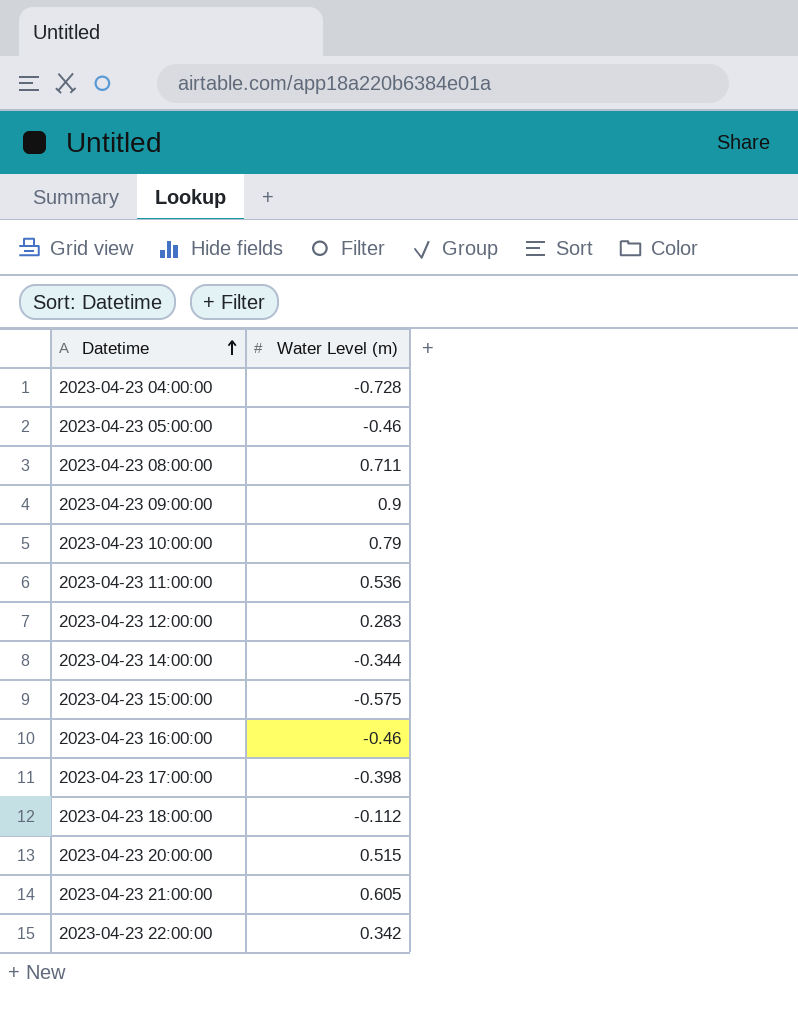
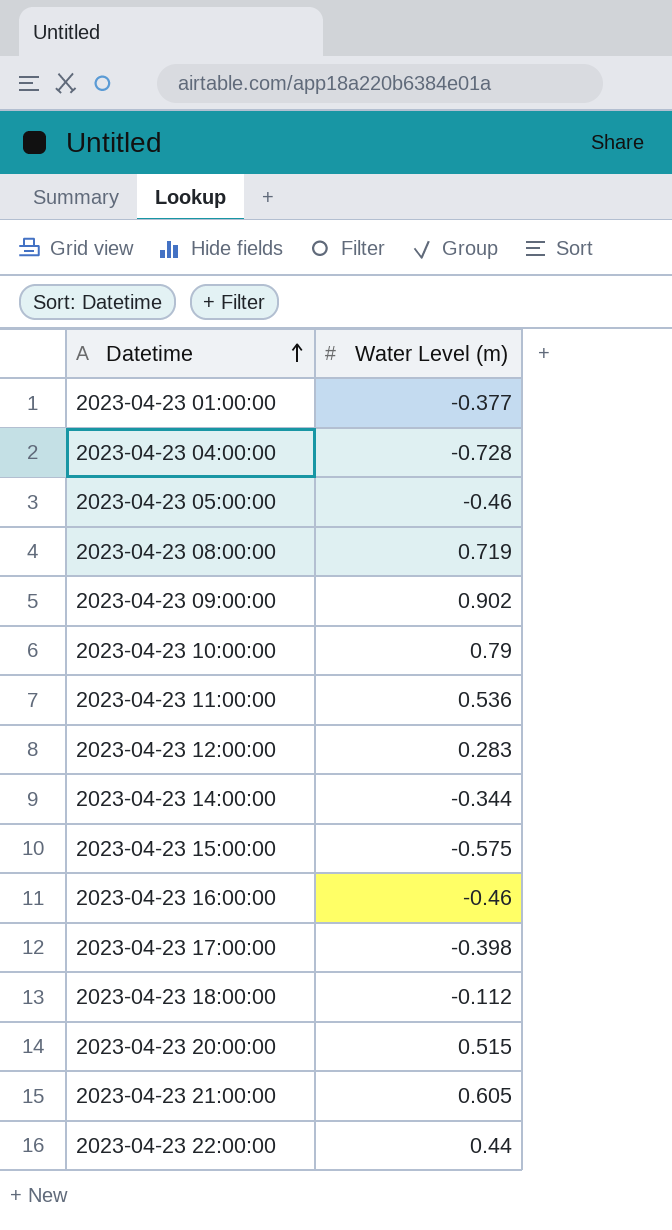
row 2023-04-23 01:00:00: none -> -0.377
2023-04-23 08:00:00 | Water Level (m): 0.711 -> 0.719
2023-04-23 09:00:00 | Water Level (m): 0.9 -> 0.902
2023-04-23 22:00:00 | Water Level (m): 0.342 -> 0.44

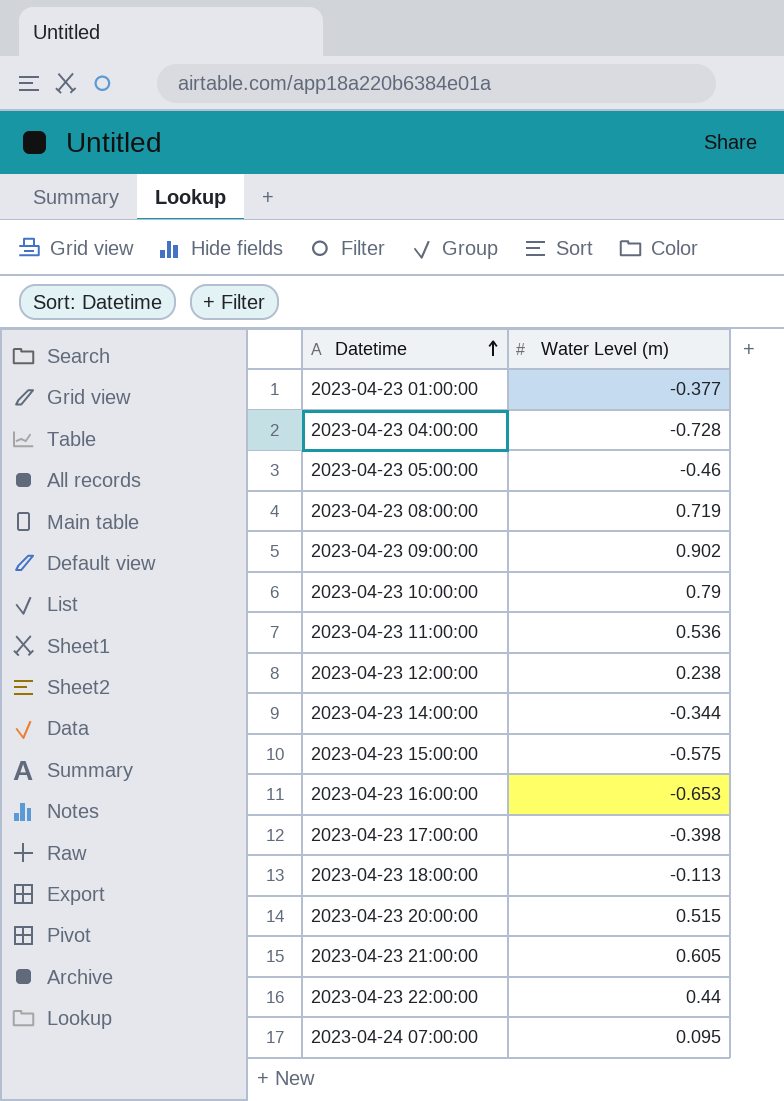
2023-04-23 12:00:00 | Water Level (m): 0.283 -> 0.238
2023-04-23 16:00:00 | Water Level (m): -0.46 -> -0.653
2023-04-23 18:00:00 | Water Level (m): -0.112 -> -0.113
row 2023-04-24 07:00:00: none -> 0.095

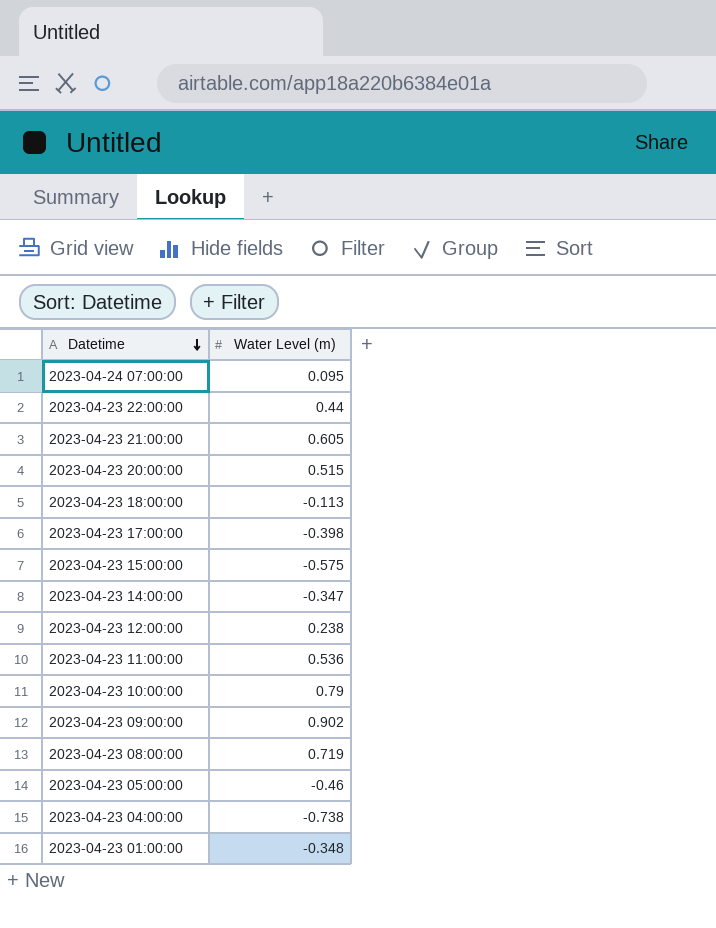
row order: Datetime ascending -> Datetime descending
row 2023-04-23 16:00:00: -0.653 -> none
2023-04-23 14:00:00 | Water Level (m): -0.344 -> -0.347
2023-04-23 04:00:00 | Water Level (m): -0.728 -> -0.738
2023-04-23 01:00:00 | Water Level (m): -0.377 -> -0.348

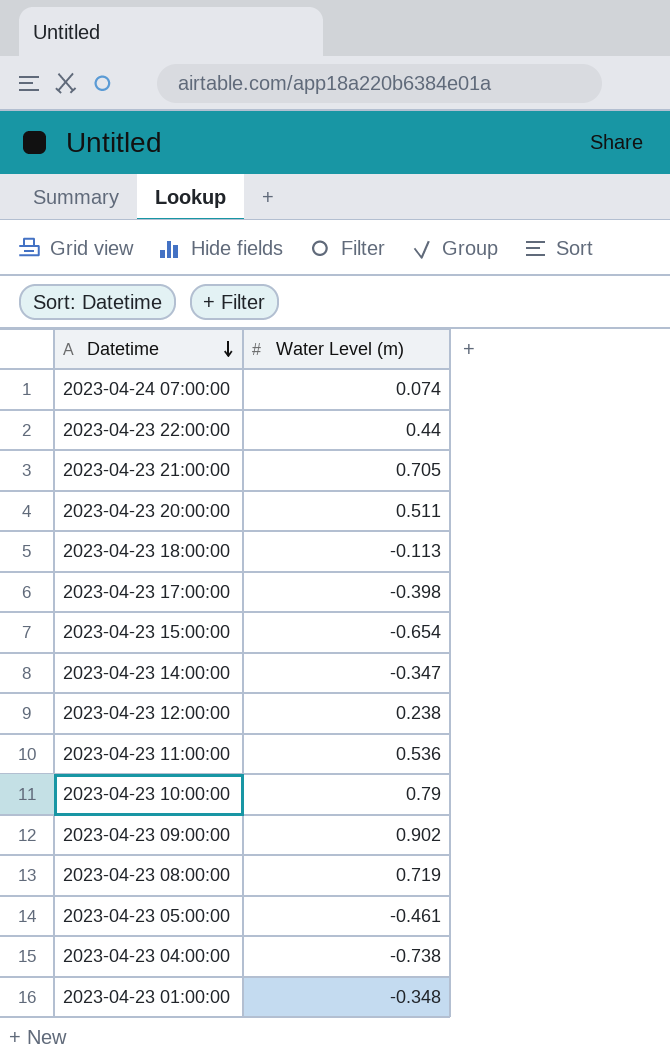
2023-04-24 07:00:00 | Water Level (m): 0.095 -> 0.074
2023-04-23 21:00:00 | Water Level (m): 0.605 -> 0.705
2023-04-23 20:00:00 | Water Level (m): 0.515 -> 0.511
2023-04-23 15:00:00 | Water Level (m): -0.575 -> -0.654
2023-04-23 05:00:00 | Water Level (m): -0.46 -> -0.461

